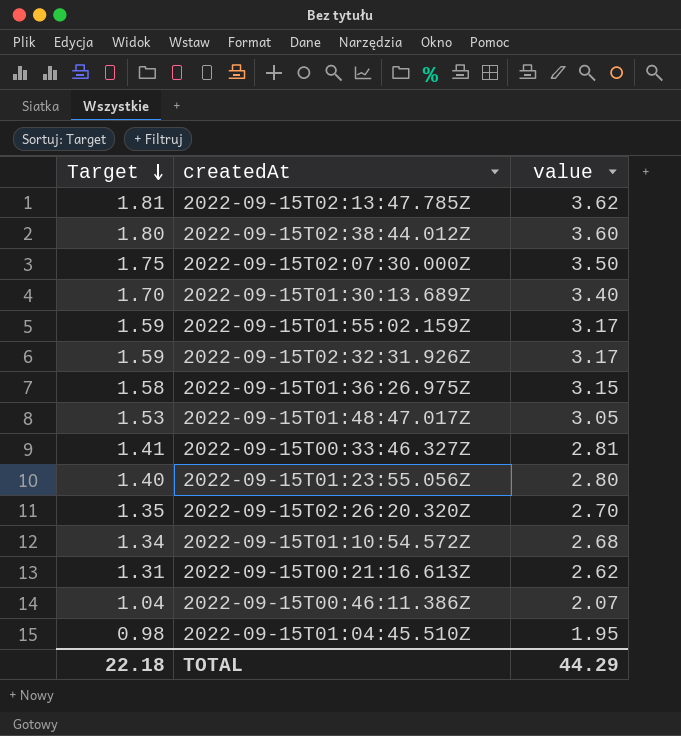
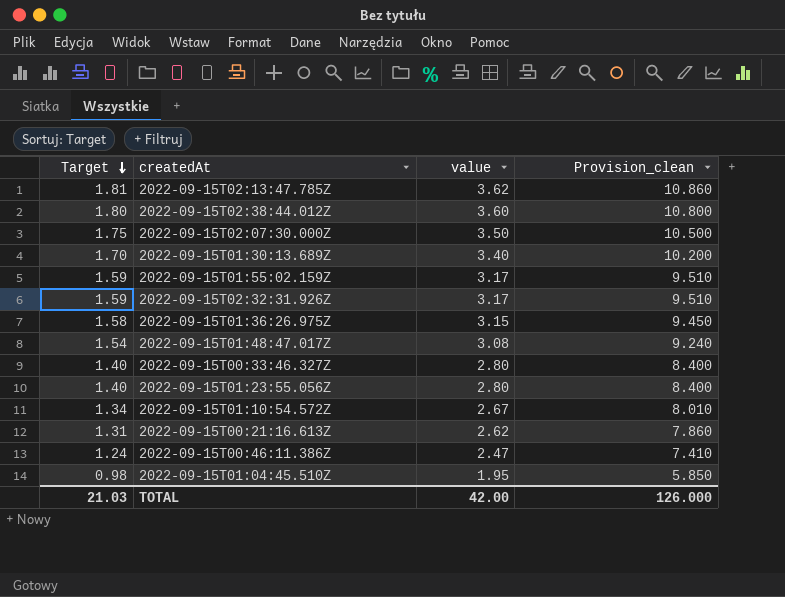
column Provision_clean | formula: none -> [value] * 3
row 2022-09-15T02:26:20.320Z: 1.35 | 2.70 -> none
2022-09-15T01:48:47.017Z | Target: 1.53 -> 1.54
2022-09-15T01:48:47.017Z | value: 3.05 -> 3.08
2022-09-15T00:33:46.327Z | Target: 1.41 -> 1.40
2022-09-15T00:33:46.327Z | value: 2.81 -> 2.80
2022-09-15T01:10:54.572Z | value: 2.68 -> 2.67
2022-09-15T00:46:11.386Z | Target: 1.04 -> 1.24
2022-09-15T00:46:11.386Z | value: 2.07 -> 2.47
TOTAL | Target: 22.18 -> 21.03
TOTAL | value: 44.29 -> 42.00

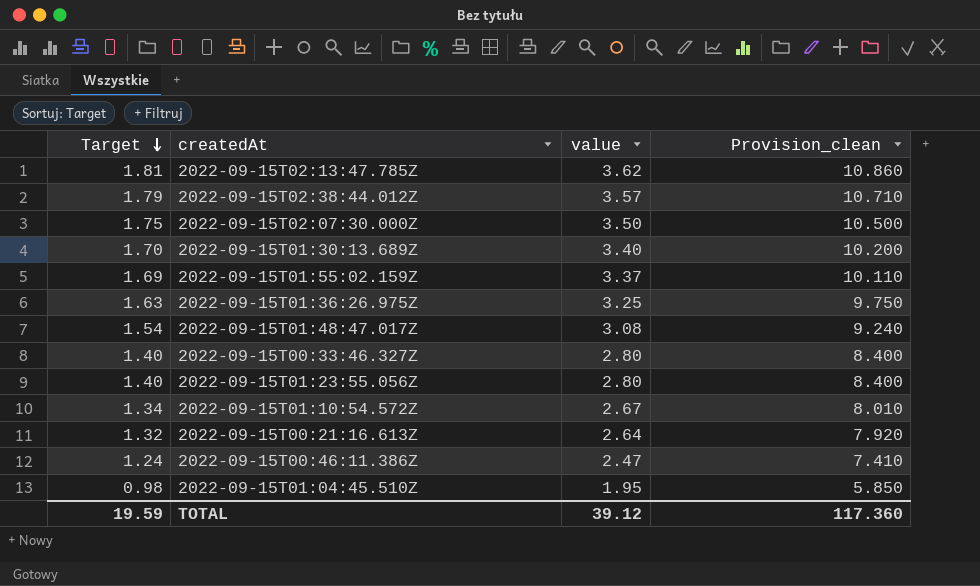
row 2022-09-15T02:32:31.926Z: 1.59 | 3.17 | 9.510 -> none
2022-09-15T02:38:44.012Z | Target: 1.80 -> 1.79
2022-09-15T02:38:44.012Z | value: 3.60 -> 3.57
2022-09-15T02:38:44.012Z | Provision_clean: 10.800 -> 10.710
2022-09-15T01:55:02.159Z | Target: 1.59 -> 1.69
2022-09-15T01:55:02.159Z | value: 3.17 -> 3.37
2022-09-15T01:55:02.159Z | Provision_clean: 9.510 -> 10.110
2022-09-15T01:36:26.975Z | Target: 1.58 -> 1.63
2022-09-15T01:36:26.975Z | value: 3.15 -> 3.25
2022-09-15T01:36:26.975Z | Provision_clean: 9.450 -> 9.750
2022-09-15T00:21:16.613Z | Target: 1.31 -> 1.32
2022-09-15T00:21:16.613Z | value: 2.62 -> 2.64
2022-09-15T00:21:16.613Z | Provision_clean: 7.860 -> 7.920
TOTAL | Target: 21.03 -> 19.59
TOTAL | value: 42.00 -> 39.12
TOTAL | Provision_clean: 126.000 -> 117.360

